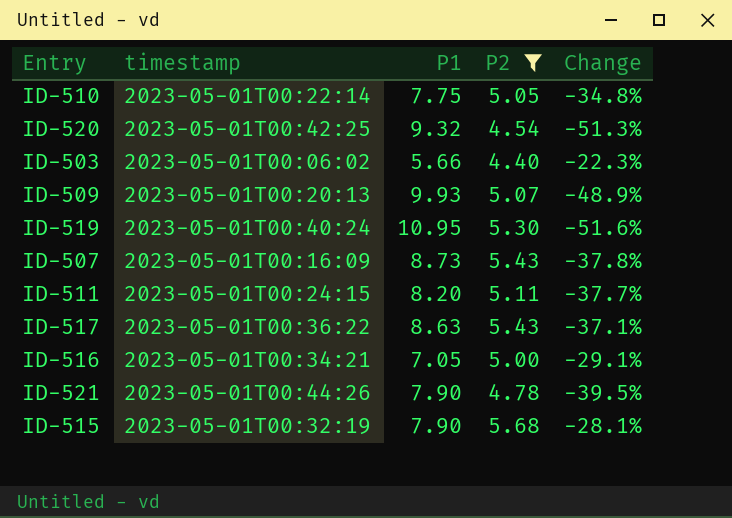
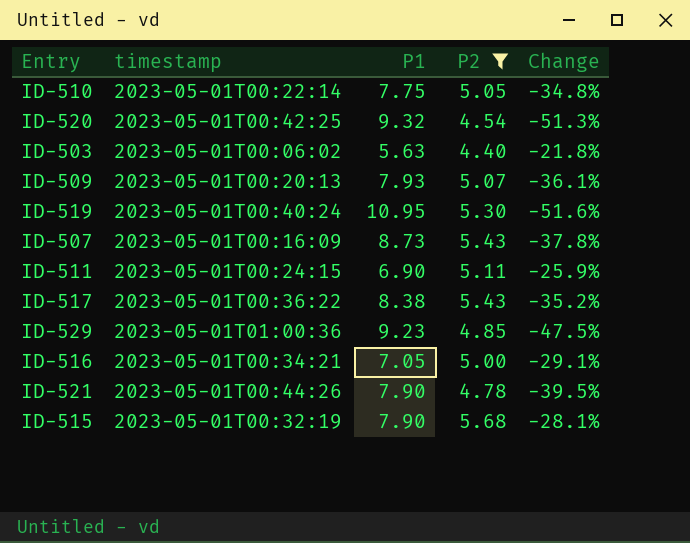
ID-503 | P1: 5.66 -> 5.63
ID-503 | Change: -22.3% -> -21.8%
ID-509 | P1: 9.93 -> 7.93
ID-509 | Change: -48.9% -> -36.1%
ID-511 | P1: 8.20 -> 6.90
ID-511 | Change: -37.7% -> -25.9%
ID-517 | P1: 8.63 -> 8.38
ID-517 | Change: -37.1% -> -35.2%
row ID-529: none -> 2023-05-01T01:00:36 | 9.23 | 4.85 | -47.5%

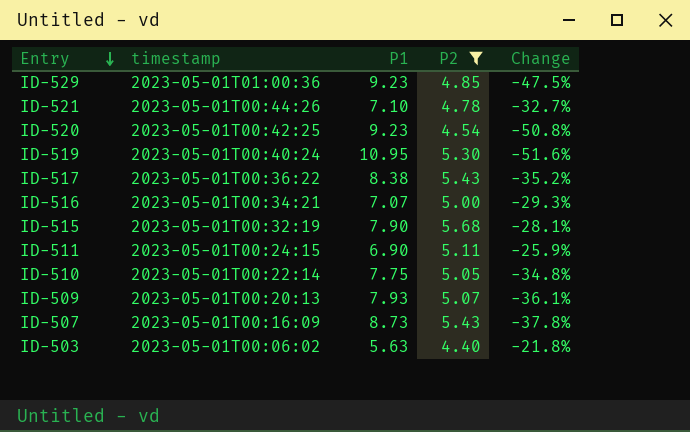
row order: none -> Entry descending
ID-521 | P1: 7.90 -> 7.10
ID-521 | Change: -39.5% -> -32.7%
ID-520 | P1: 9.32 -> 9.23
ID-520 | Change: -51.3% -> -50.8%
ID-516 | P1: 7.05 -> 7.07
ID-516 | Change: -29.1% -> -29.3%

